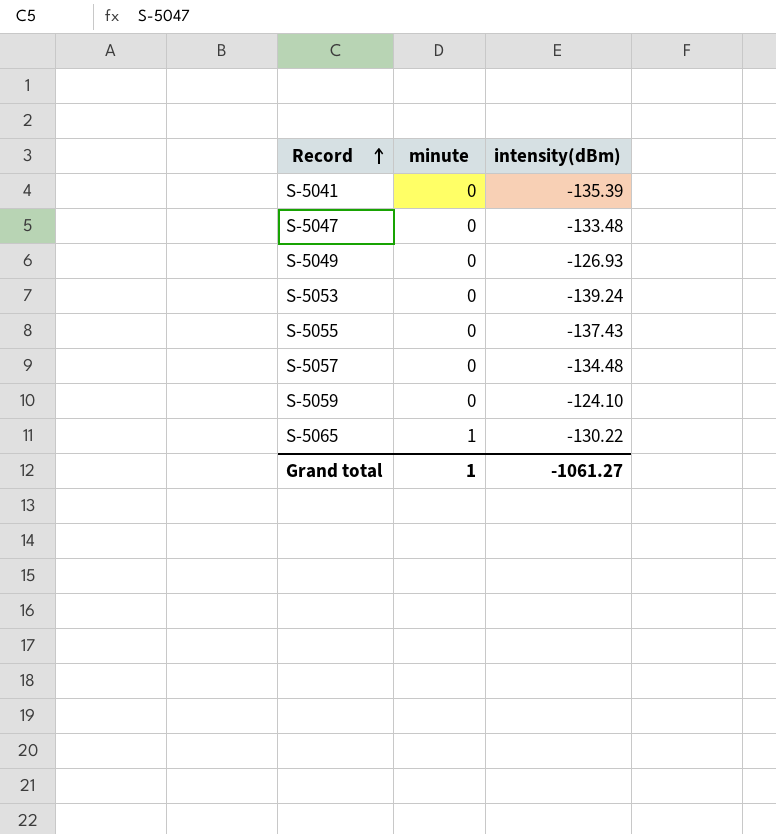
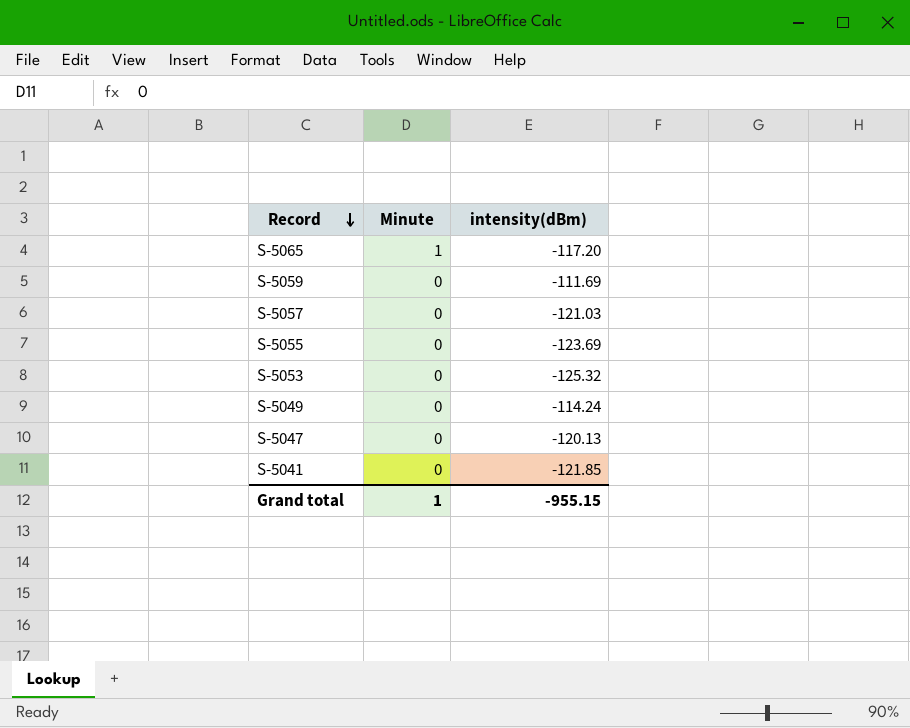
row order: Record ascending -> Record descending
column name: minute -> Minute
S-5065 | intensity(dBm): -130.22 -> -117.20
S-5059 | intensity(dBm): -124.10 -> -111.69
S-5057 | intensity(dBm): -134.48 -> -121.03
S-5055 | intensity(dBm): -137.43 -> -123.69
S-5053 | intensity(dBm): -139.24 -> -125.32
S-5049 | intensity(dBm): -126.93 -> -114.24
S-5047 | intensity(dBm): -133.48 -> -120.13
S-5041 | intensity(dBm): -135.39 -> -121.85
Grand total | intensity(dBm): -1061.27 -> -955.15

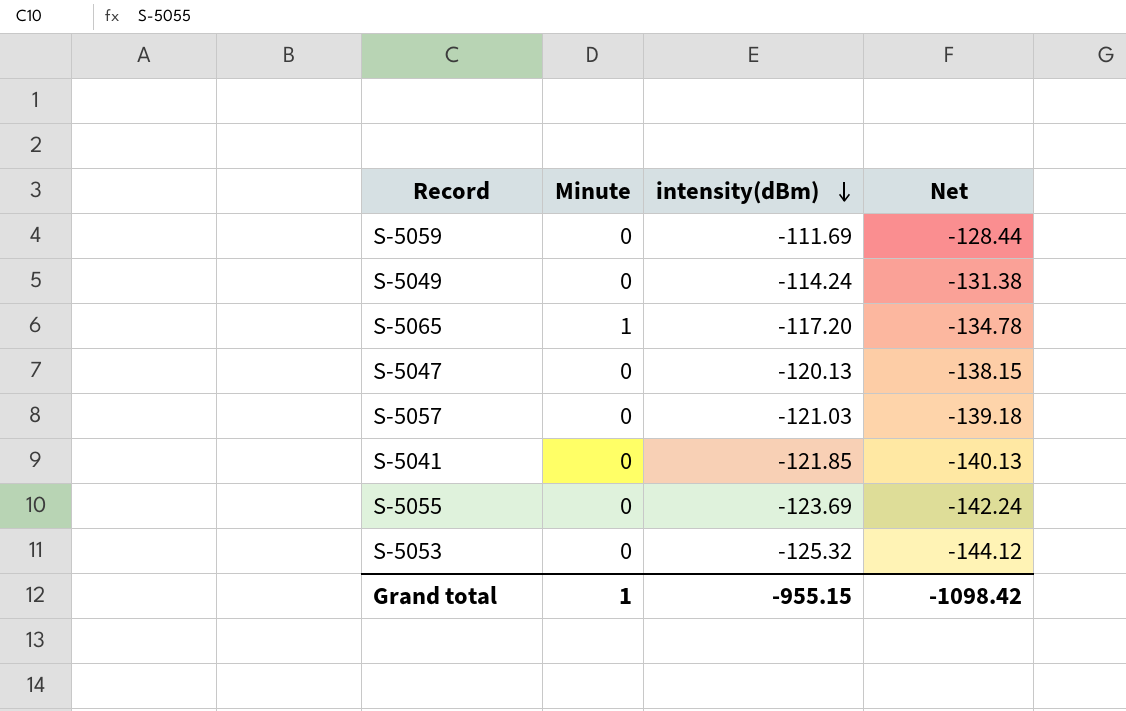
row order: Record descending -> intensity(dBm) descending
column Net | formula: none -> [intensity(dBm)] * 1.15

